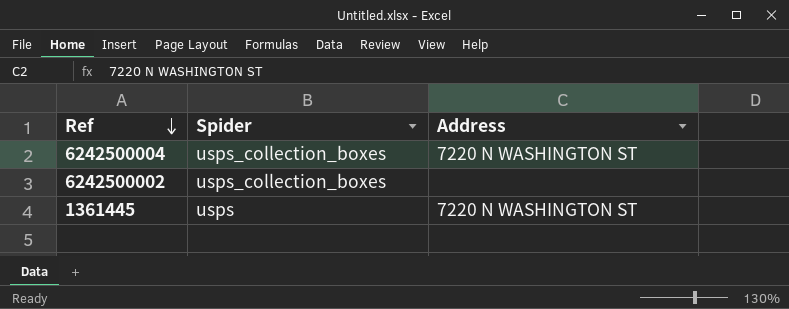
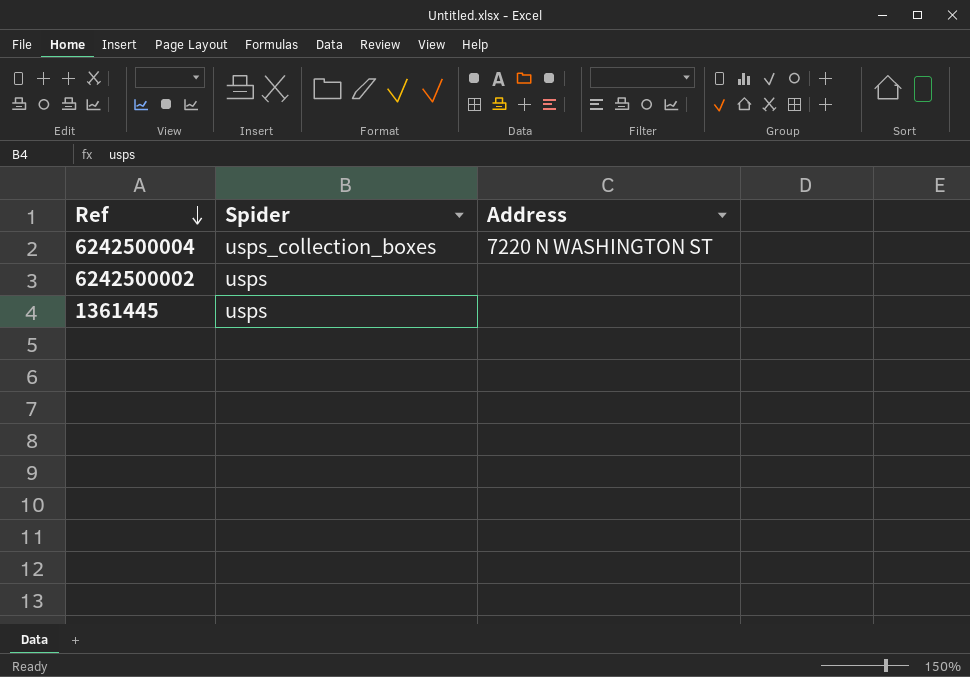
6242500002 | Spider: usps_collection_boxes -> usps
1361445 | Address: 7220 N WASHINGTON ST -> none

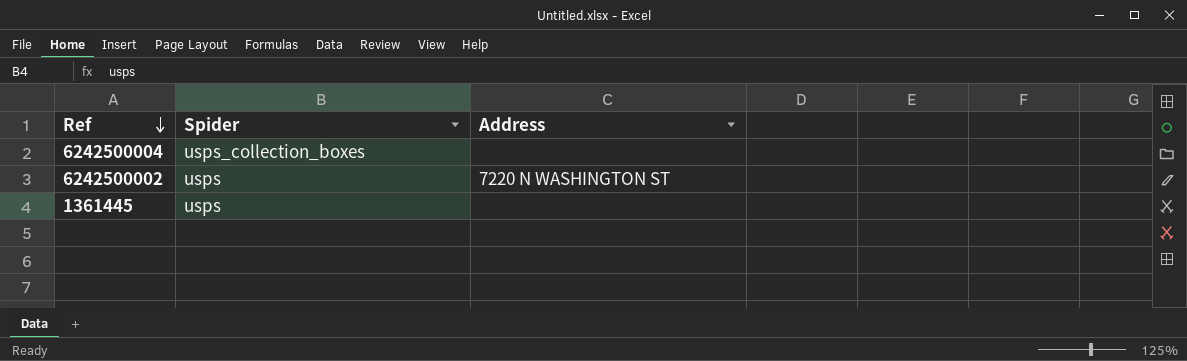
6242500004 | Address: 7220 N WASHINGTON ST -> none
6242500002 | Address: none -> 7220 N WASHINGTON ST

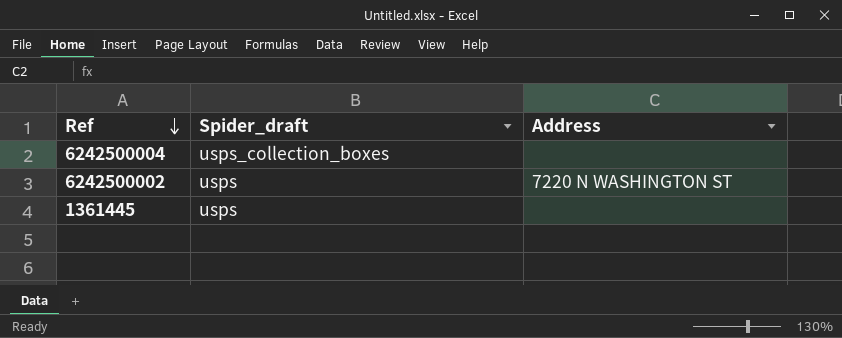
column name: Spider -> Spider_draft

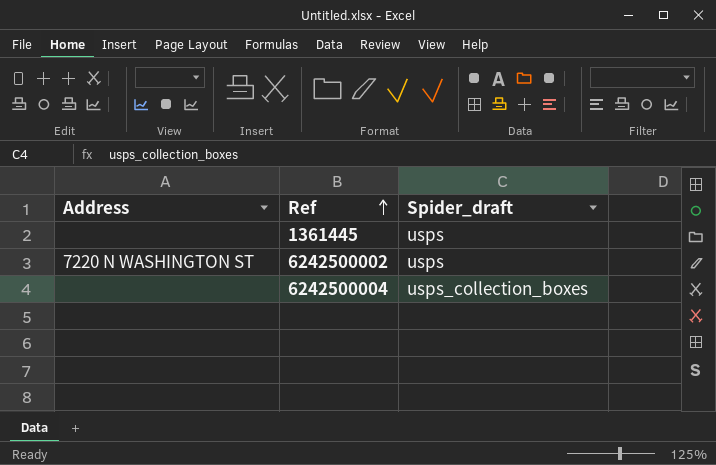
row order: Ref descending -> Ref ascending
column Address | position: 3 -> 1

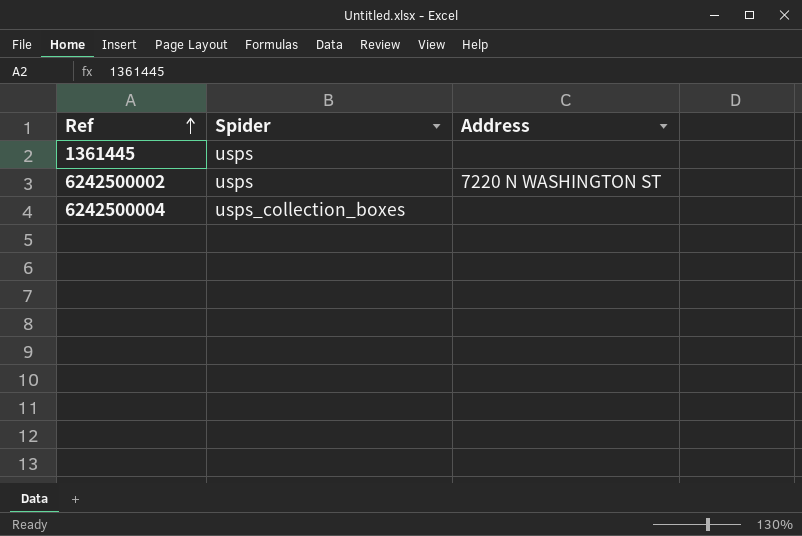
column name: Spider_draft -> Spider
column Address | position: 1 -> 3

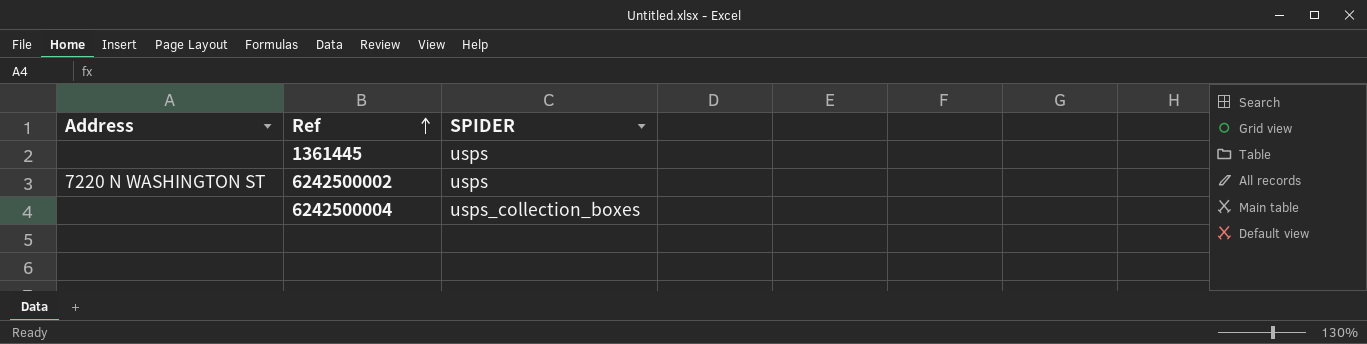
column Address | position: 3 -> 1
column name: Spider -> SPIDER

